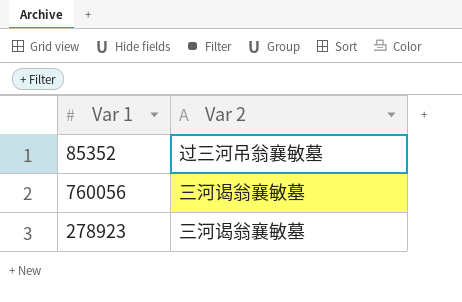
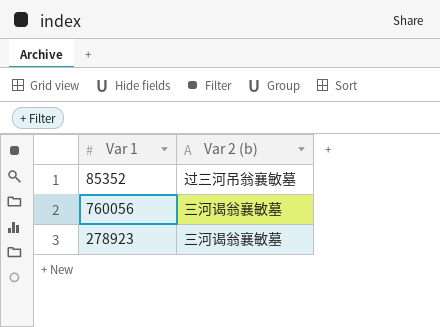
column name: Var 2 -> Var 2 (b)

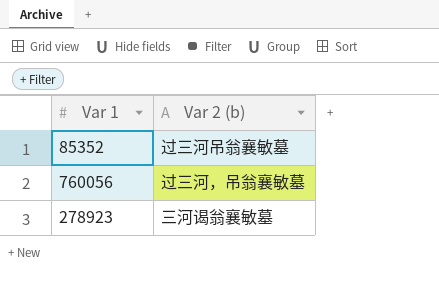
760056 | Var 2 (b): 三河谒翁襄敏墓 -> 过三河，吊翁襄敏墓

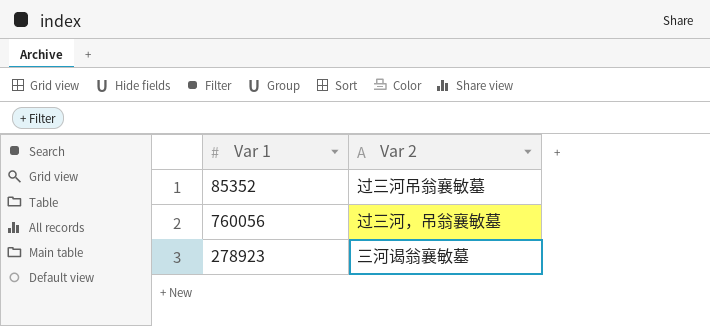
column name: Var 2 (b) -> Var 2

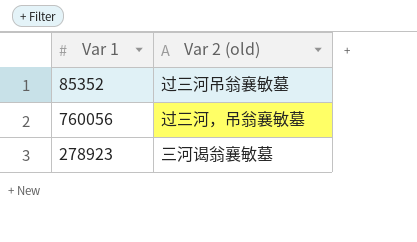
column name: Var 2 -> Var 2 (old)

